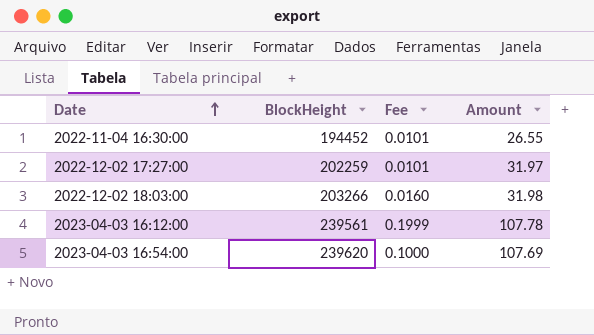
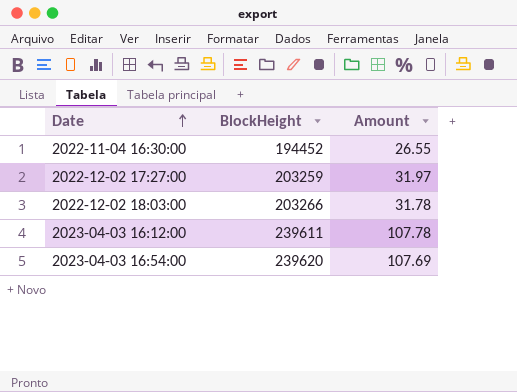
column Fee | position: 3 -> none
2022-12-02 17:27:00 | BlockHeight: 202259 -> 203259
2022-12-02 18:03:00 | Amount: 31.98 -> 31.78
2023-04-03 16:12:00 | BlockHeight: 239561 -> 239611

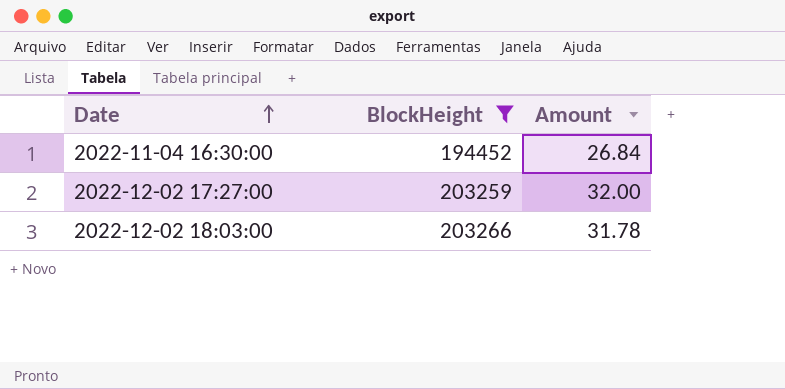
filter: none -> BlockHeight <= 203266
2022-11-04 16:30:00 | Amount: 26.55 -> 26.84
2022-12-02 17:27:00 | Amount: 31.97 -> 32.00

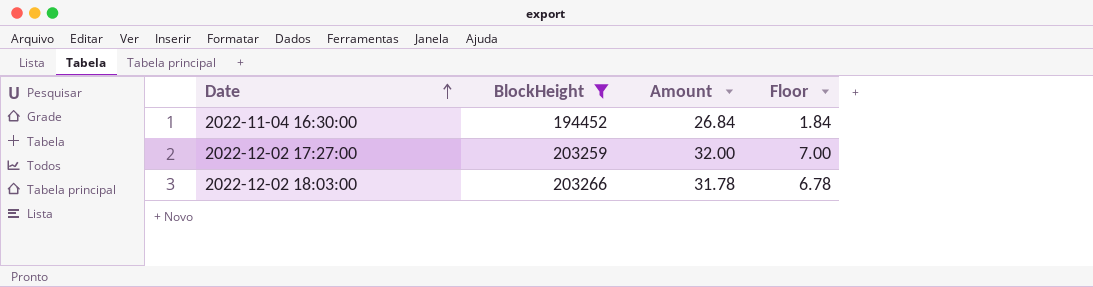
column Floor | formula: none -> [Amount] - 25

